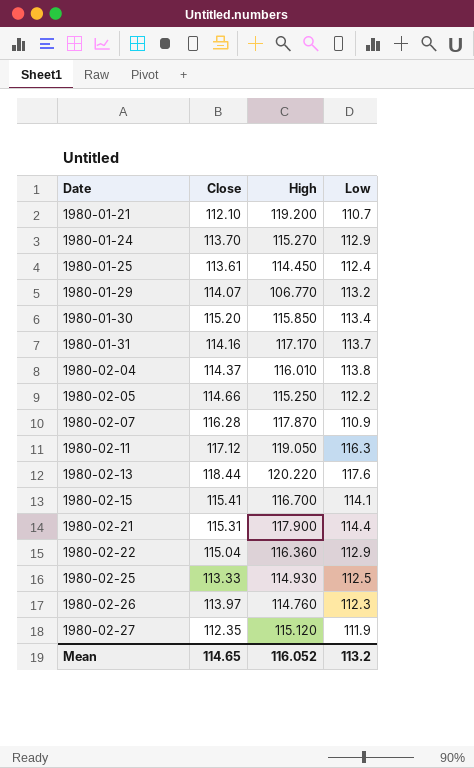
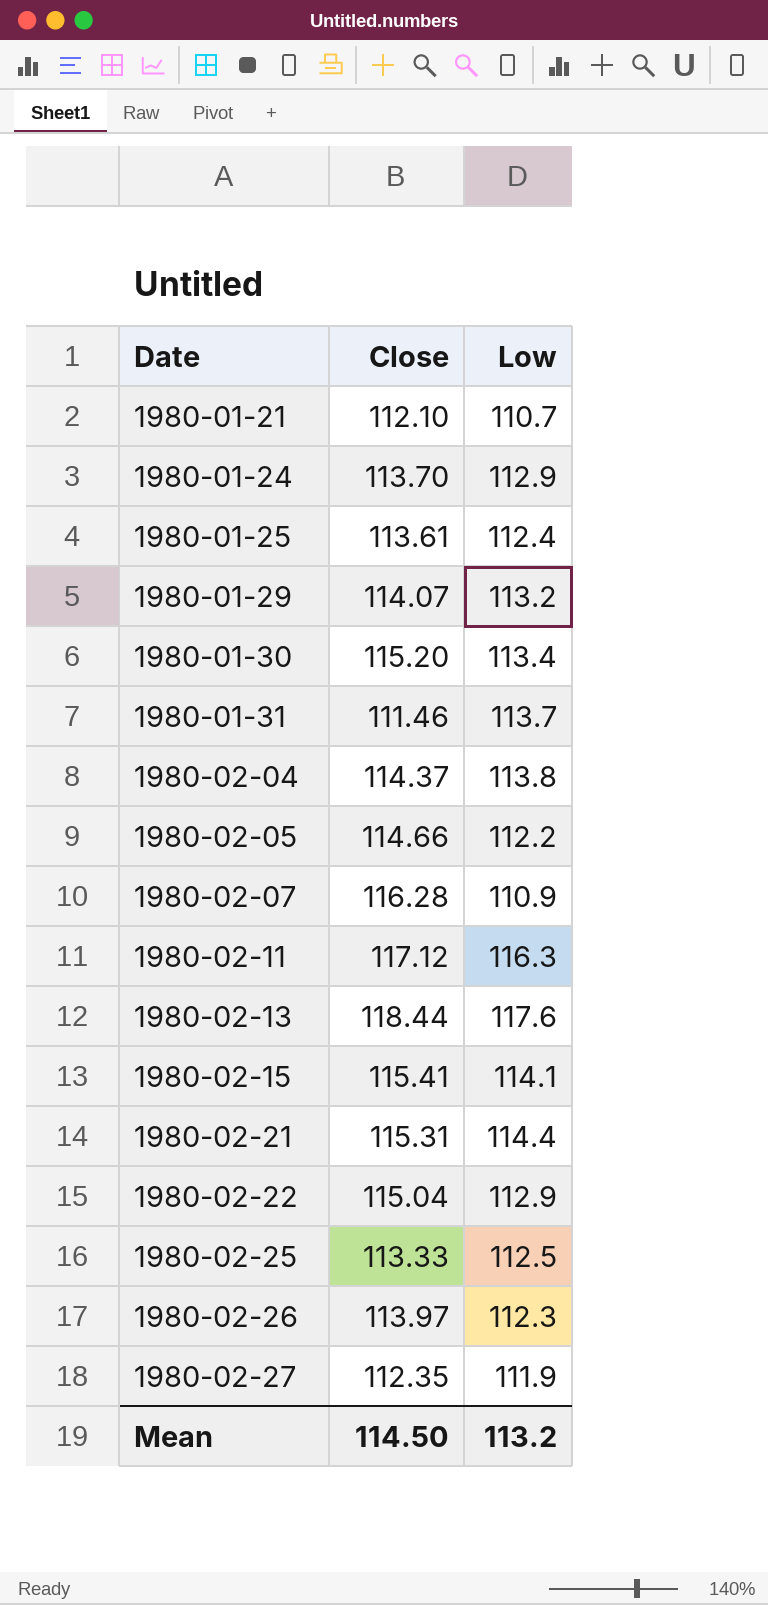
column High | position: 3 -> none
1980-01-31 | Close: 114.16 -> 111.46
Mean | Close: 114.65 -> 114.50

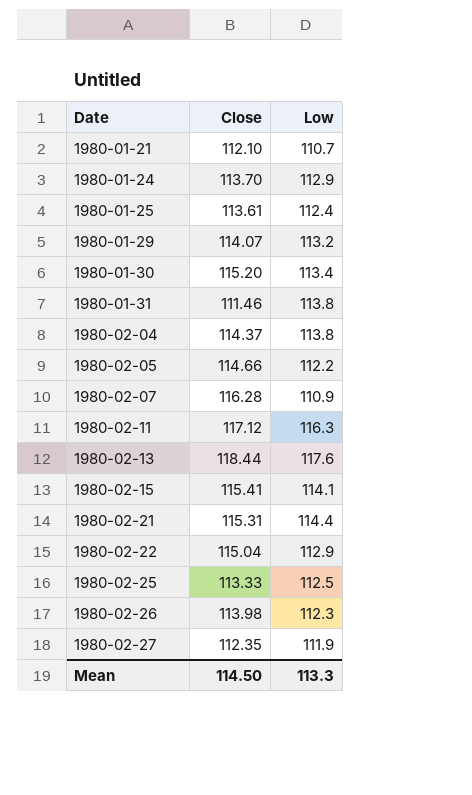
1980-01-31 | Low: 113.7 -> 113.8
1980-02-26 | Close: 113.97 -> 113.98
Mean | Low: 113.2 -> 113.3

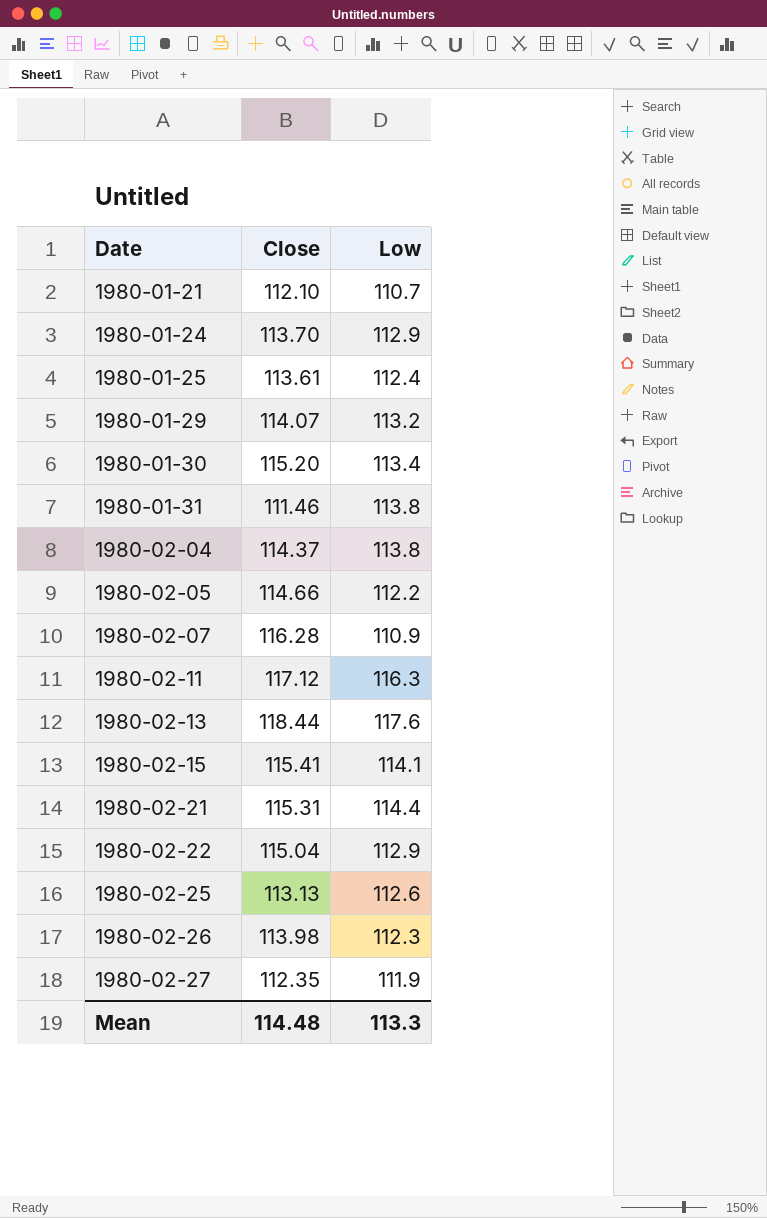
1980-02-25 | Close: 113.33 -> 113.13
1980-02-25 | Low: 112.5 -> 112.6
Mean | Close: 114.50 -> 114.48

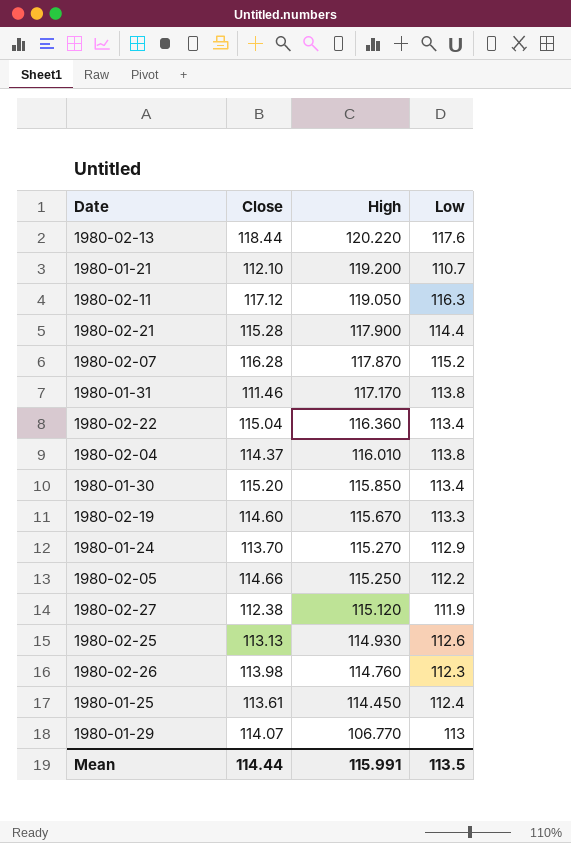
row order: Date ascending -> High descending
column High | position: none -> 3
row 1980-02-15: 115.41 | 114.1 -> none
1980-02-21 | Close: 115.31 -> 115.28
1980-02-07 | Low: 110.9 -> 115.2
1980-02-22 | Low: 112.9 -> 113.4
row 1980-02-19: none -> 114.60 | 115.670 | 113.3
1980-02-27 | Close: 112.35 -> 112.38
1980-01-29 | Low: 113.2 -> 113
Mean | Close: 114.48 -> 114.44
Mean | Low: 113.3 -> 113.5

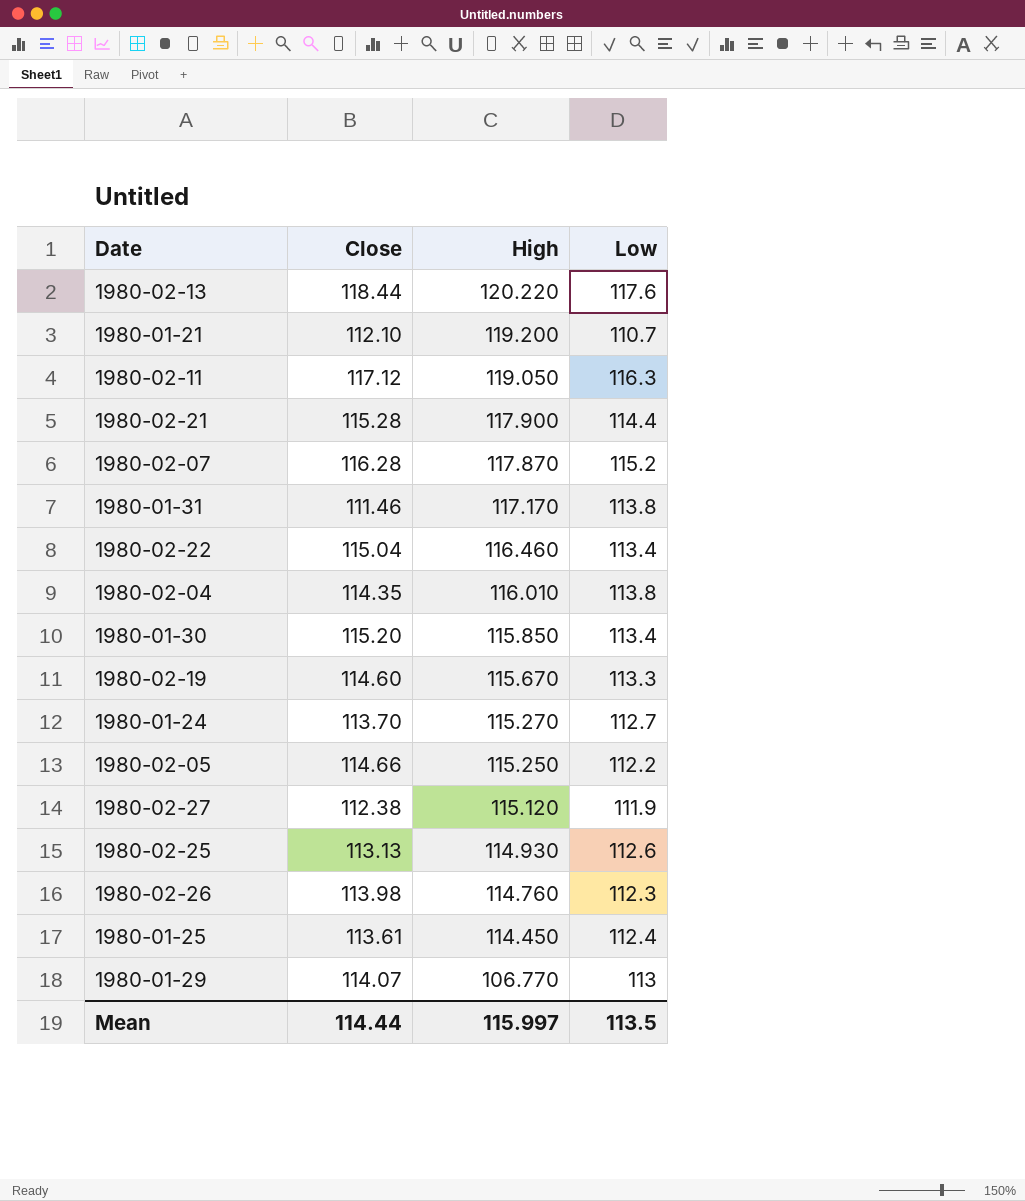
1980-02-22 | High: 116.360 -> 116.460
1980-02-04 | Close: 114.37 -> 114.35
1980-01-24 | Low: 112.9 -> 112.7
Mean | High: 115.991 -> 115.997

